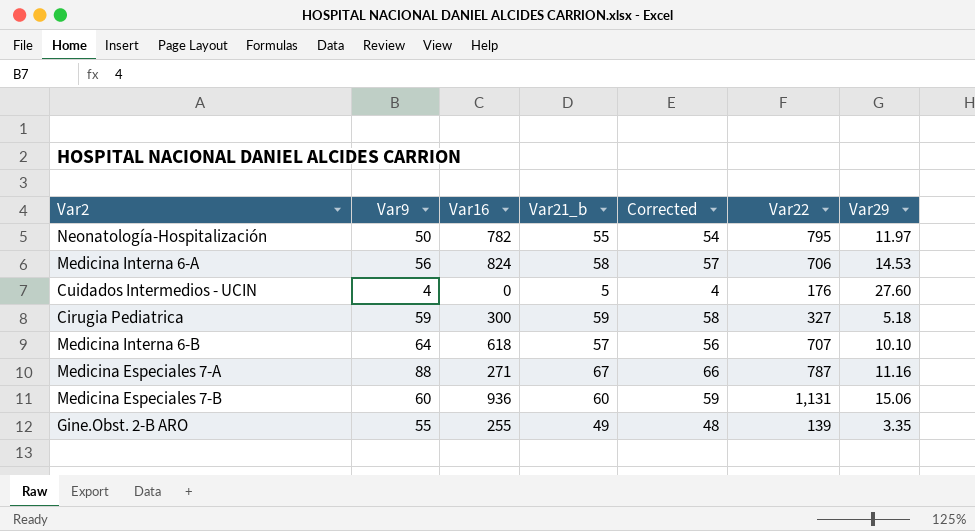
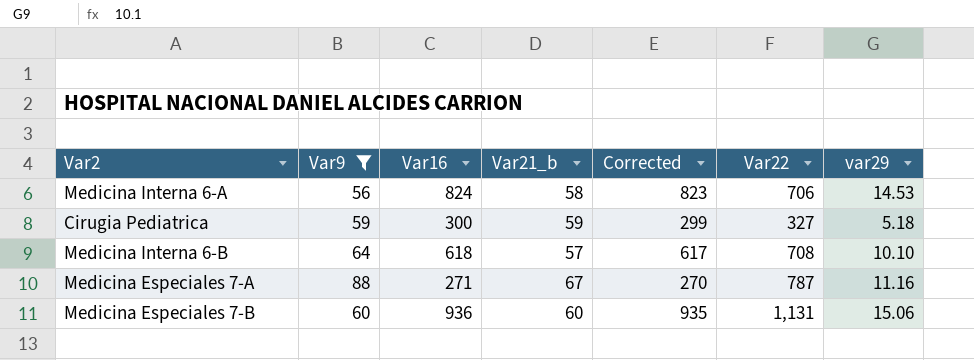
filter: none -> Var9 >= 56
column Corrected | formula: [Var21_b] - 1 -> [Var16] - 1
column name: Var29 -> var29
Medicina Interna 6-B | Var22: 707 -> 708

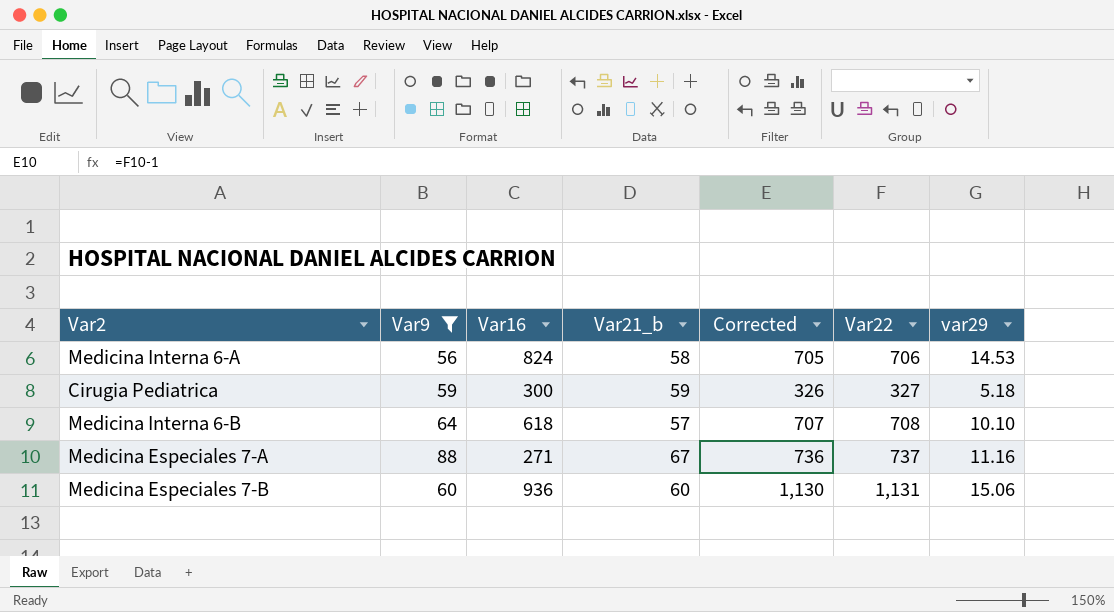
column Corrected | formula: [Var16] - 1 -> [Var22] - 1
Medicina Especiales 7-A | Var22: 787 -> 737

